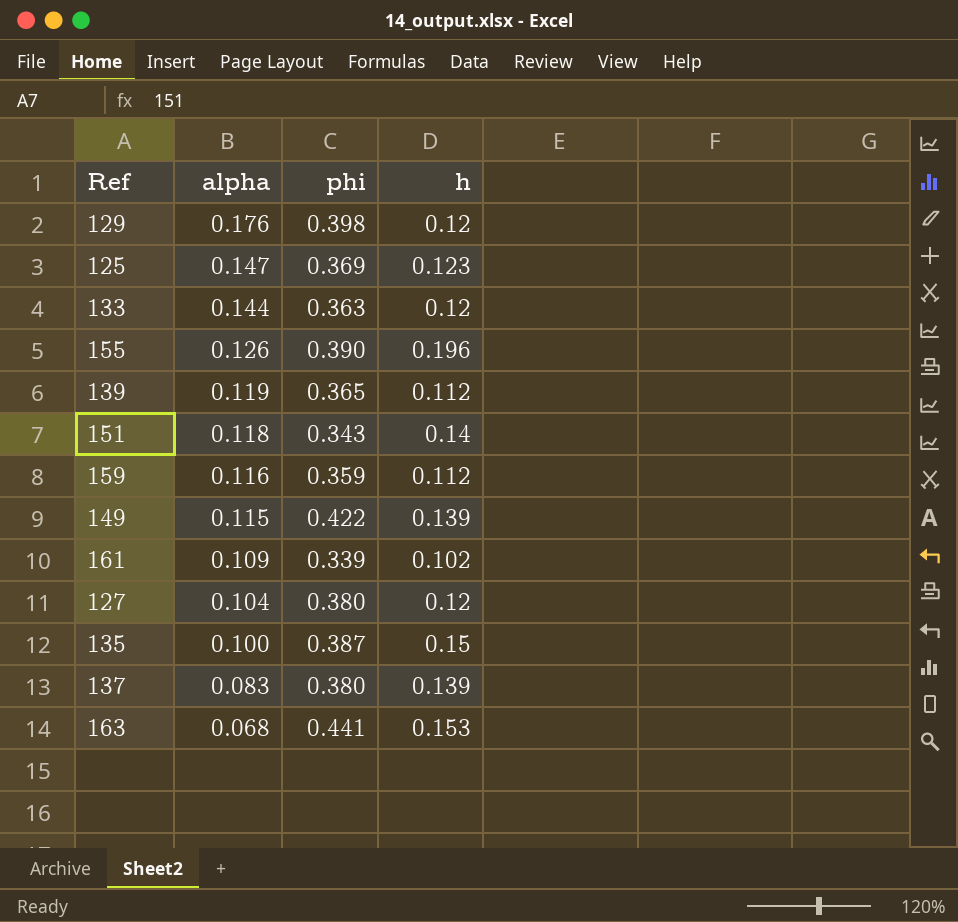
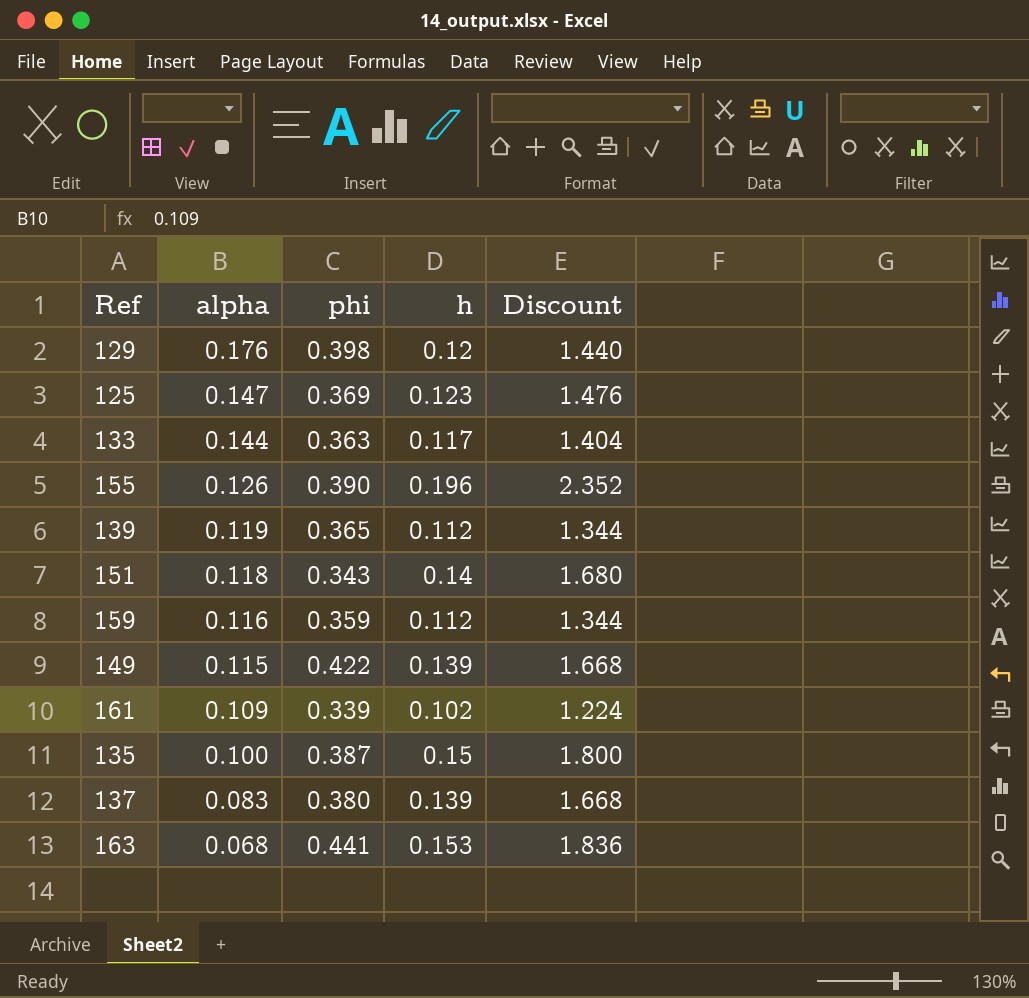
column Discount | formula: none -> [h] * 12
row 127: 0.104 | 0.380 | 0.12 -> none
133 | h: 0.12 -> 0.117

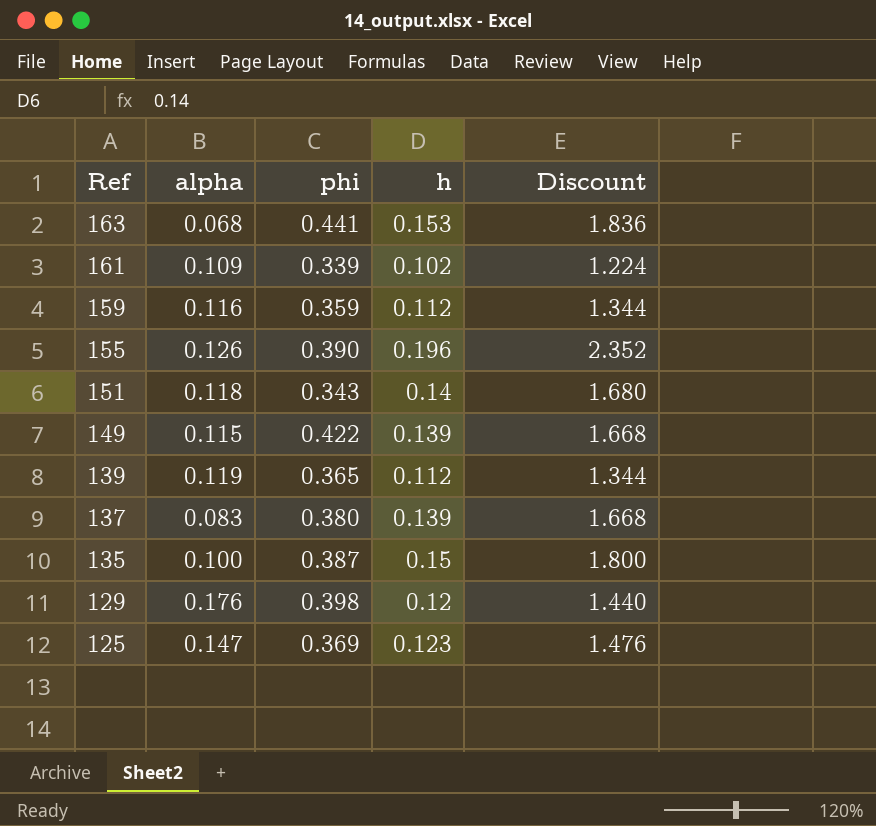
row order: alpha descending -> Ref descending
row 133: 0.144 | 0.363 | 0.117 | 1.404 -> none

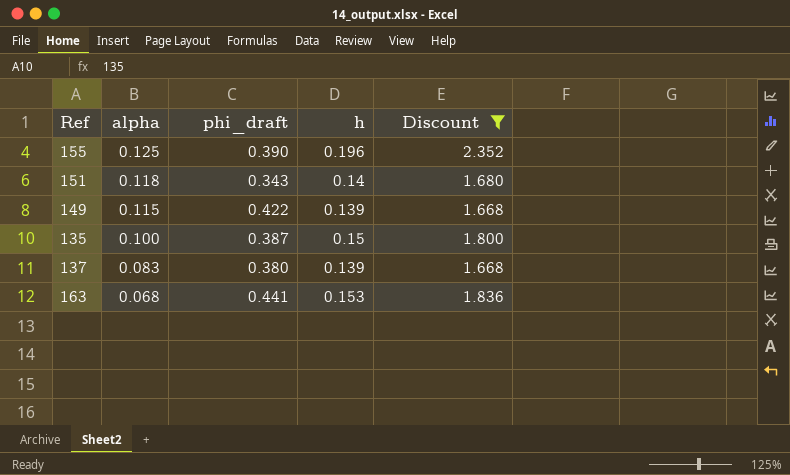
filter: none -> Discount >= 1.668
row order: Ref descending -> alpha descending
column name: phi -> phi_draft
155 | alpha: 0.126 -> 0.125

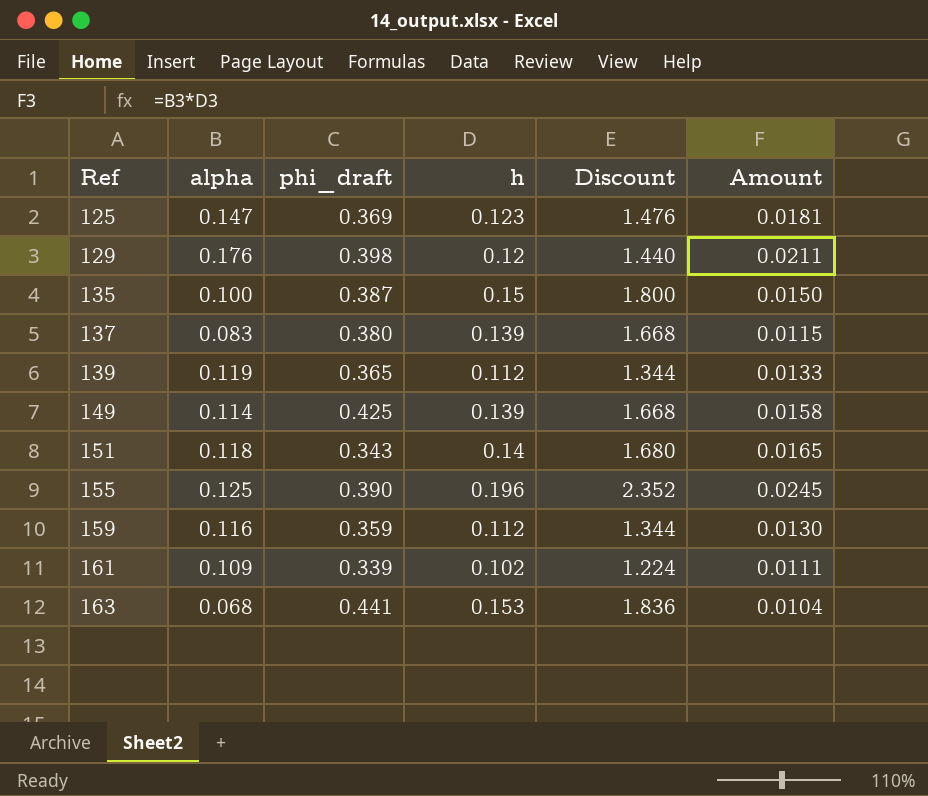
filter: Discount >= 1.668 -> none
row order: alpha descending -> Ref ascending
column Amount | formula: none -> [alpha] * [h]
149 | alpha: 0.115 -> 0.114
149 | phi_draft: 0.422 -> 0.425

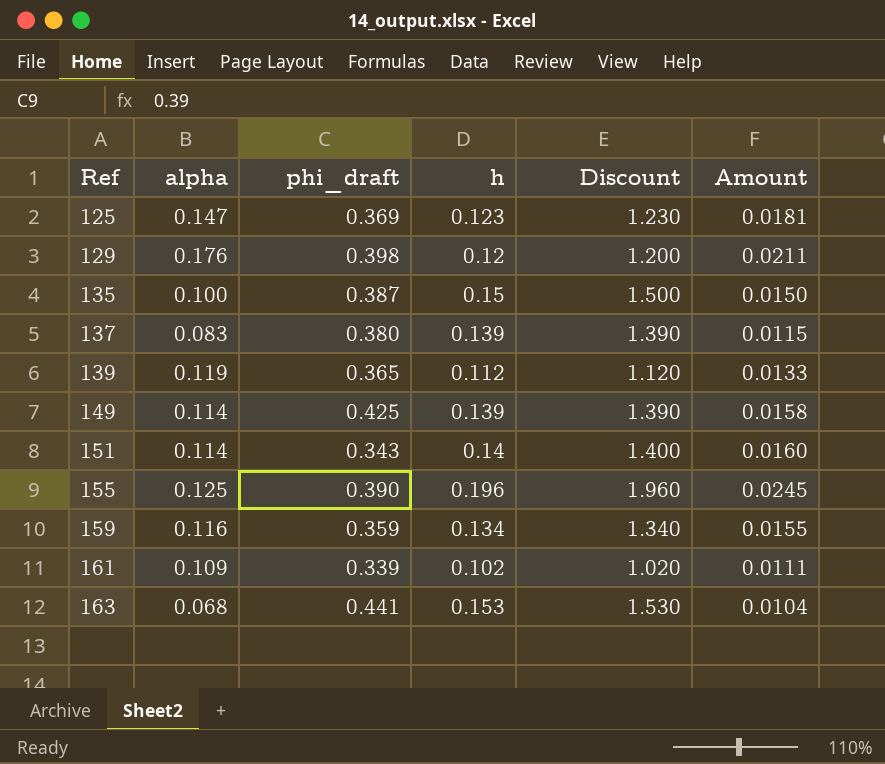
column Discount | formula: [h] * 12 -> [h] * 10
151 | alpha: 0.118 -> 0.114
151 | Amount: 0.0165 -> 0.0160
159 | h: 0.112 -> 0.134
159 | Amount: 0.0130 -> 0.0155

